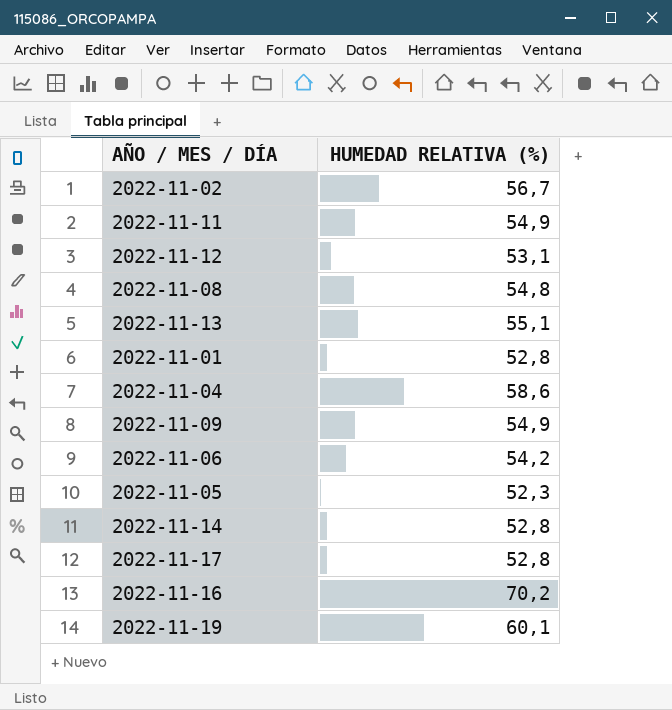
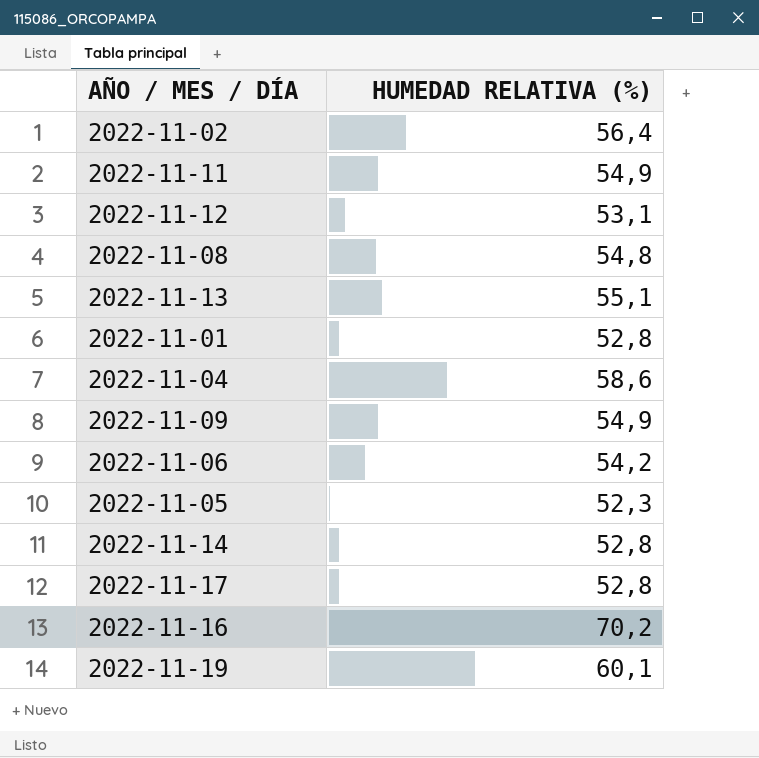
2022-11-02 | HUMEDAD RELATIVA (%): 56,7 -> 56,4

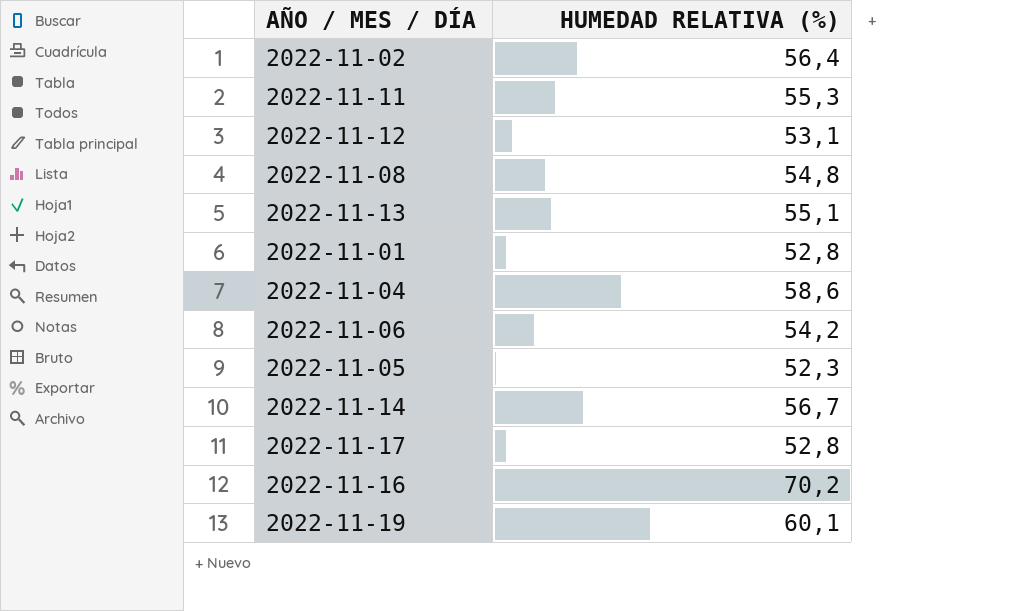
row 2022-11-09: 54,9 -> none
2022-11-11 | HUMEDAD RELATIVA (%): 54,9 -> 55,3
2022-11-14 | HUMEDAD RELATIVA (%): 52,8 -> 56,7

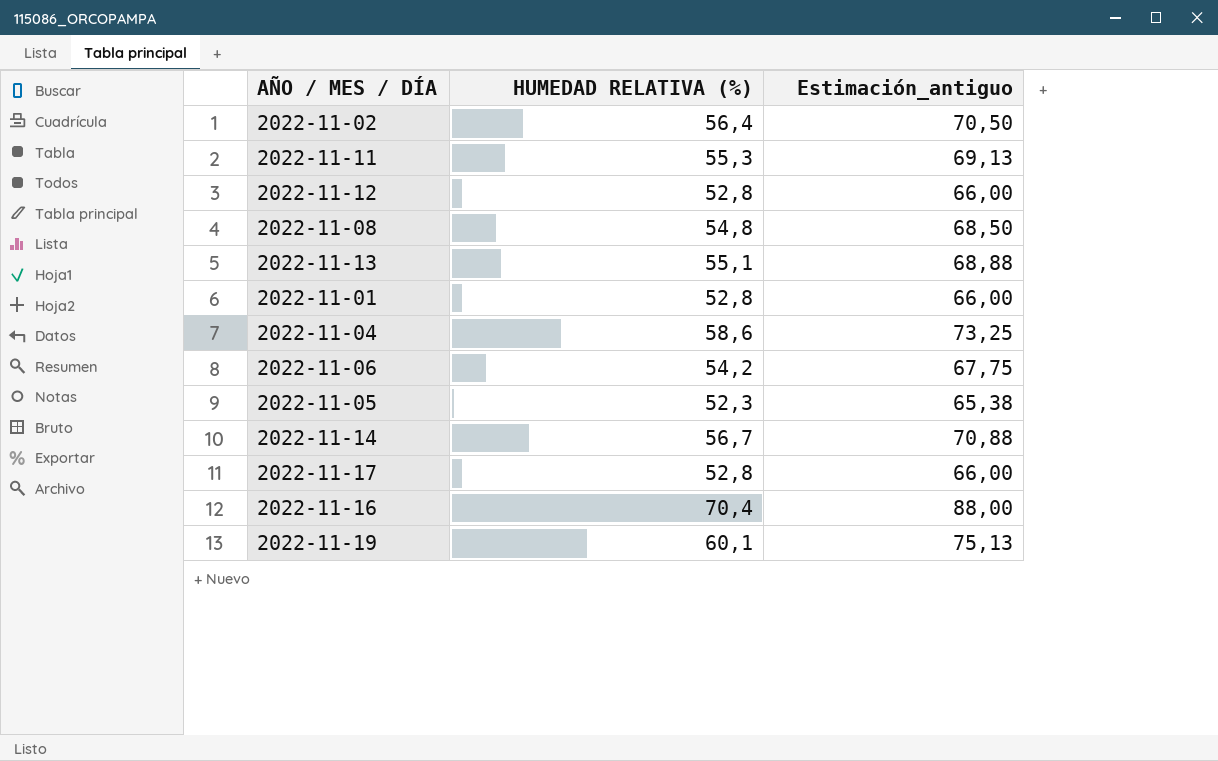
column Estimación_antiguo | formula: none -> [HUMEDAD RELATIVA (%)] * 1,25
2022-11-12 | HUMEDAD RELATIVA (%): 53,1 -> 52,8
2022-11-16 | HUMEDAD RELATIVA (%): 70,2 -> 70,4

